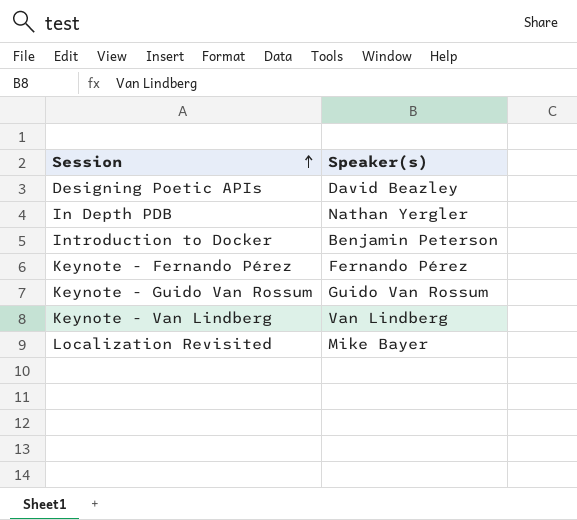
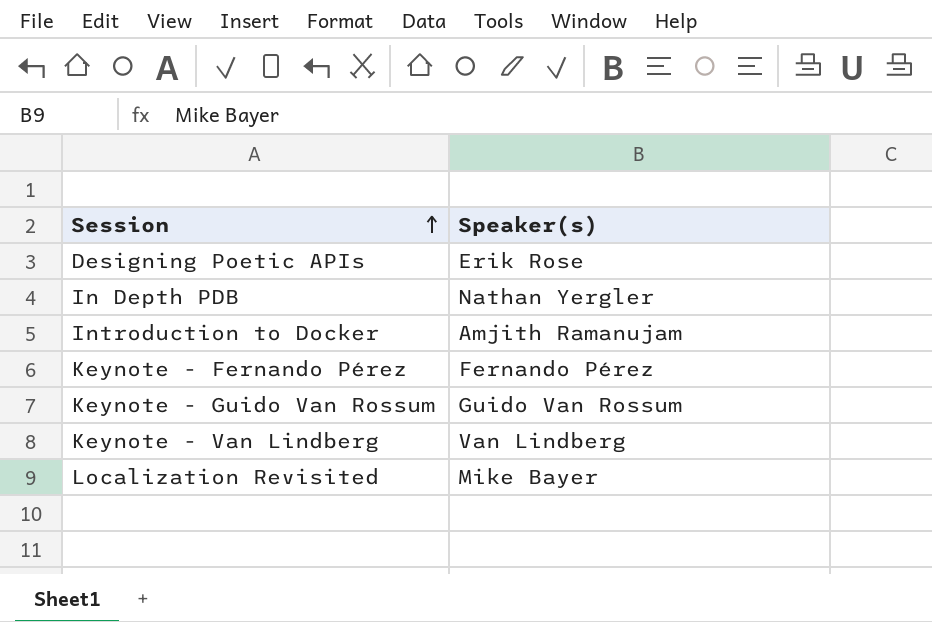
Designing Poetic APIs | Speaker(s): David Beazley -> Erik Rose
Introduction to Docker | Speaker(s): Benjamin Peterson -> Amjith Ramanujam

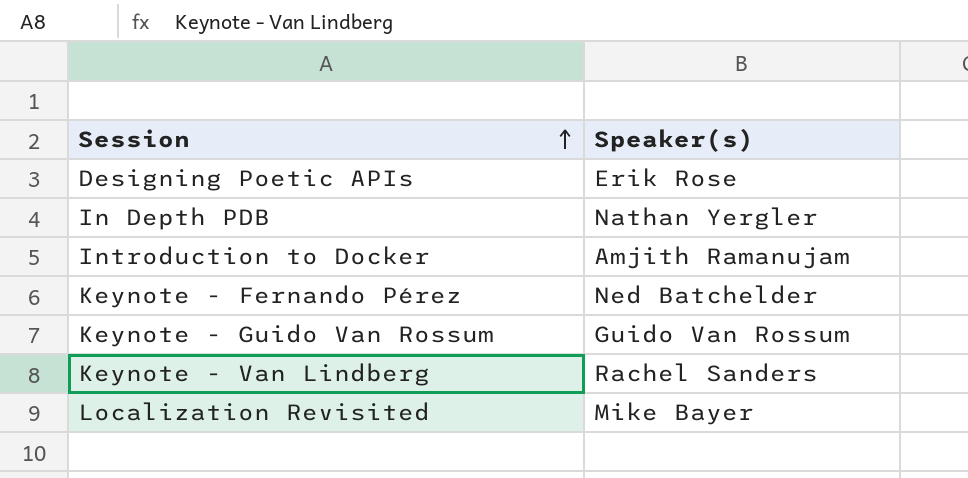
Keynote - Fernando Pérez | Speaker(s): Fernando Pérez -> Ned Batchelder
Keynote - Van Lindberg | Speaker(s): Van Lindberg -> Rachel Sanders

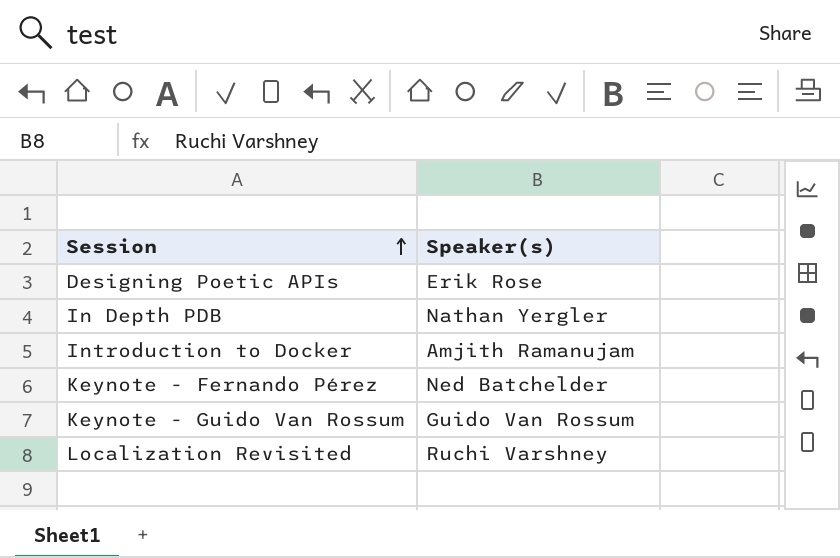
row Keynote - Van Lindberg: Rachel Sanders -> none
Localization Revisited | Speaker(s): Mike Bayer -> Ruchi Varshney

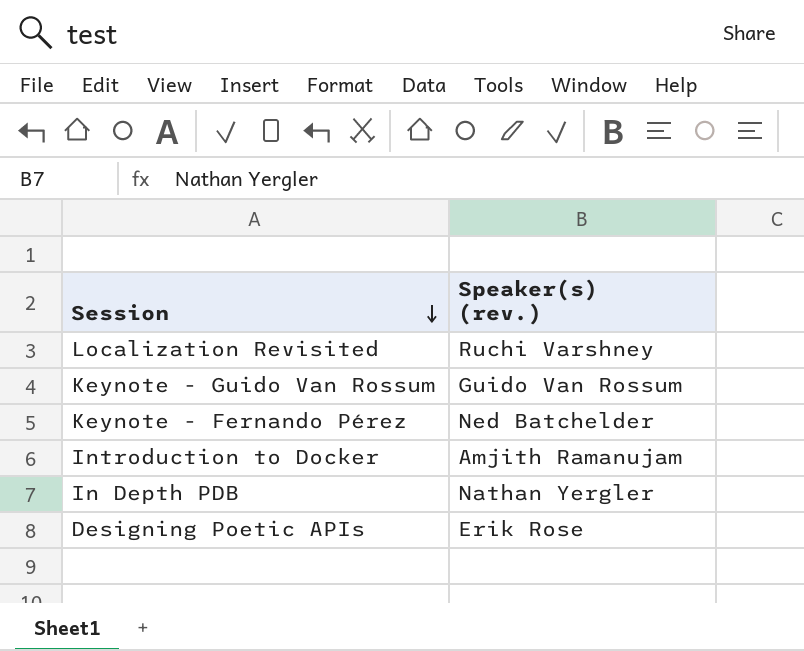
row order: Session ascending -> Session descending
column name: Speaker(s) -> Speaker(s) (rev.)

